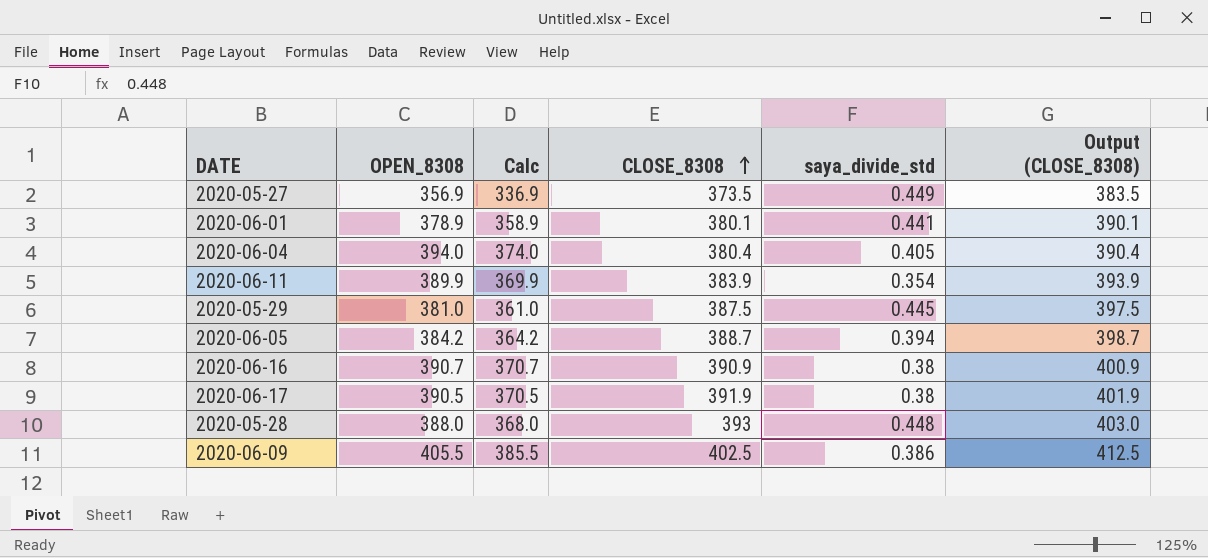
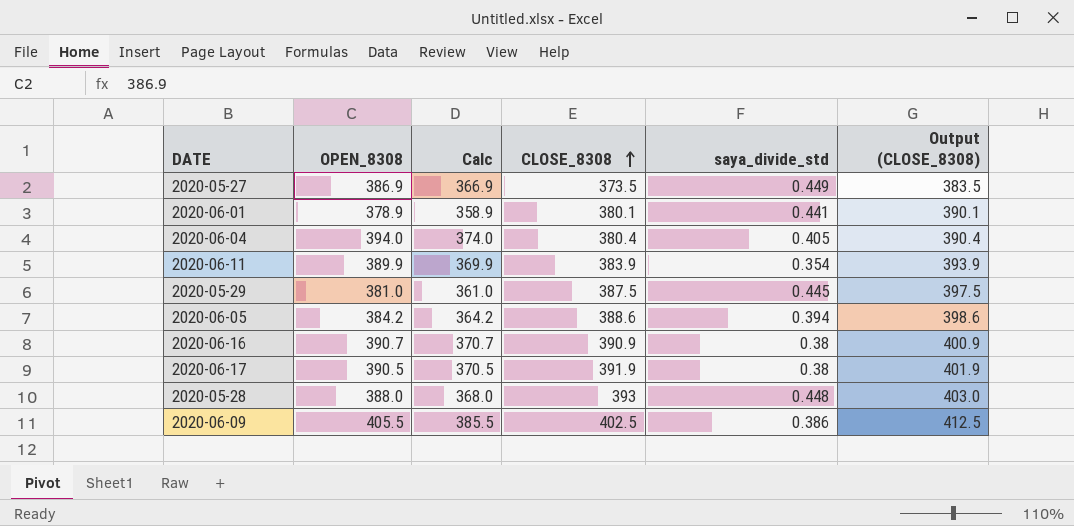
2020-05-27 | OPEN_8308: 356.9 -> 386.9
2020-05-27 | Calc: 336.9 -> 366.9
2020-06-05 | CLOSE_8308: 388.7 -> 388.6
2020-06-05 | Output (CLOSE_8308): 398.7 -> 398.6

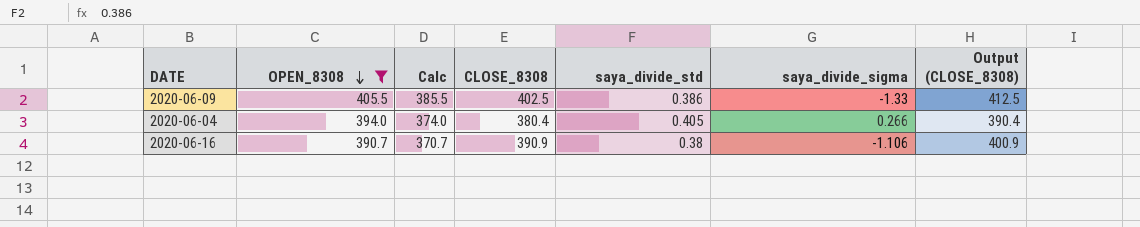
filter: none -> OPEN_8308 >= 390.7
row order: CLOSE_8308 ascending -> OPEN_8308 descending
column saya_divide_sigma | position: none -> 6

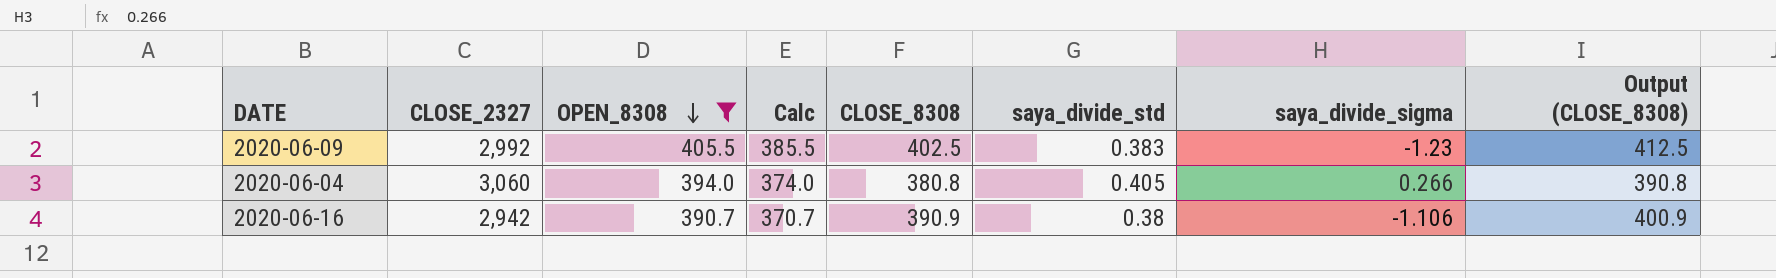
column CLOSE_2327 | position: none -> 2
2020-06-09 | saya_divide_std: 0.386 -> 0.383
2020-06-09 | saya_divide_sigma: -1.33 -> -1.23
2020-06-04 | CLOSE_8308: 380.4 -> 380.8
2020-06-04 | Output (CLOSE_8308): 390.4 -> 390.8

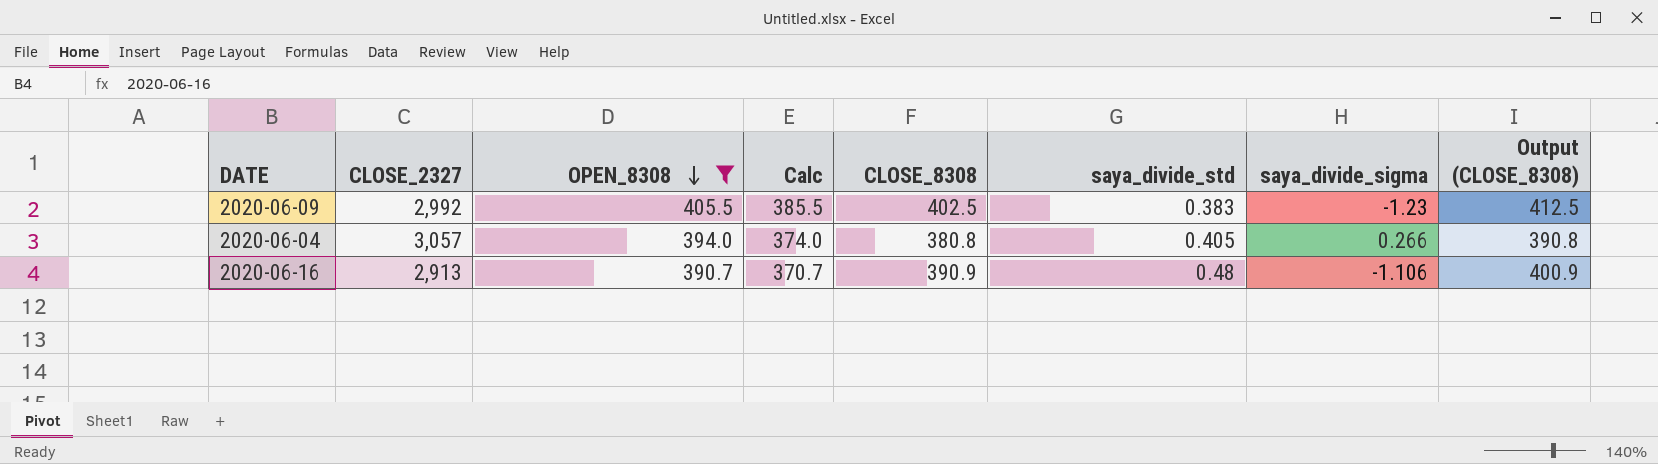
2020-06-04 | CLOSE_2327: 3,060 -> 3,057
2020-06-16 | CLOSE_2327: 2,942 -> 2,913
2020-06-16 | saya_divide_std: 0.38 -> 0.48

